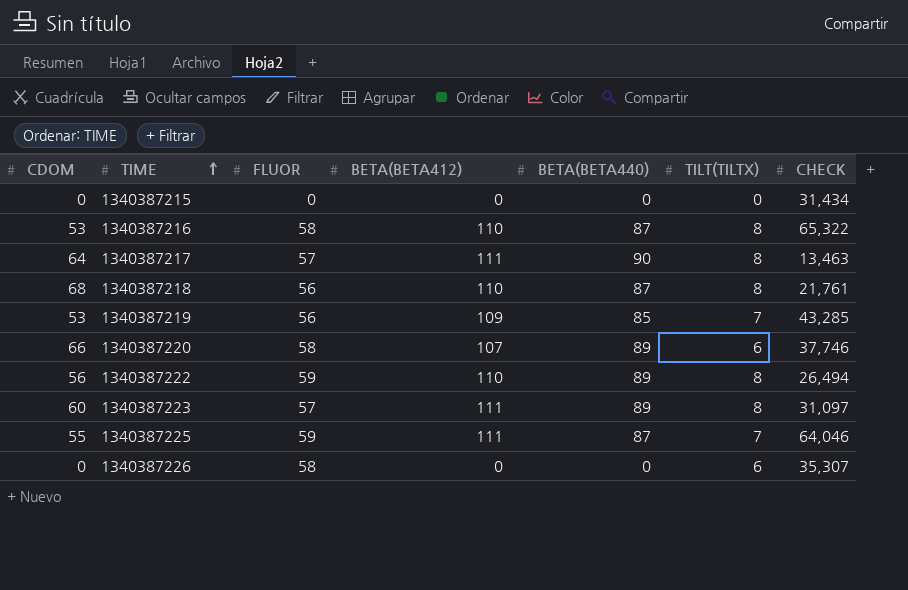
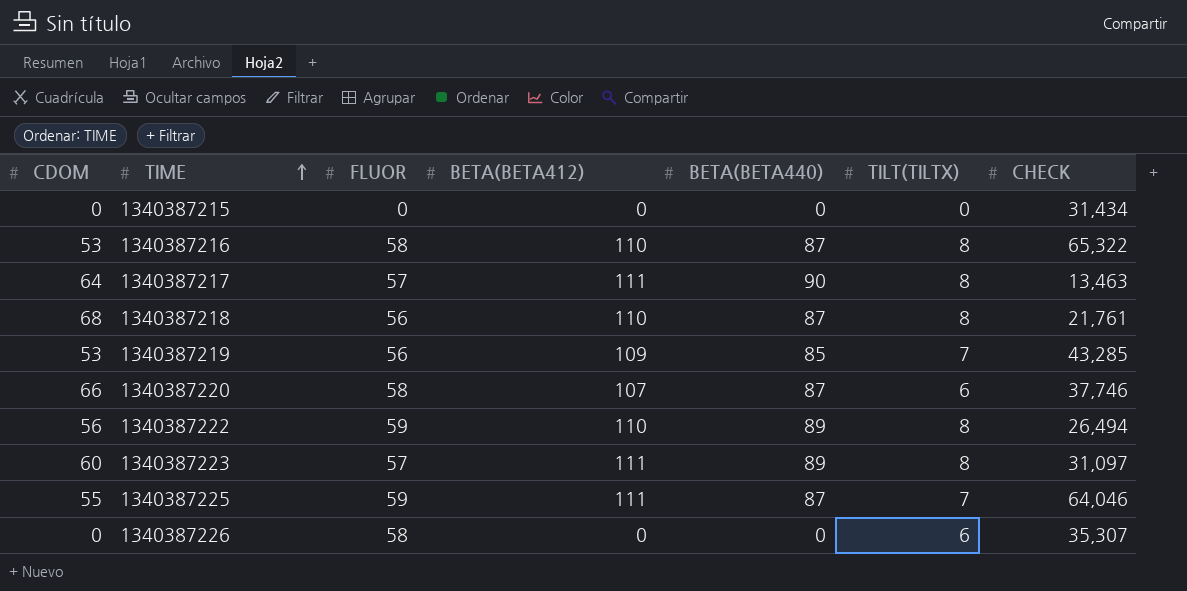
1340387220 | BETA(BETA440): 89 -> 87

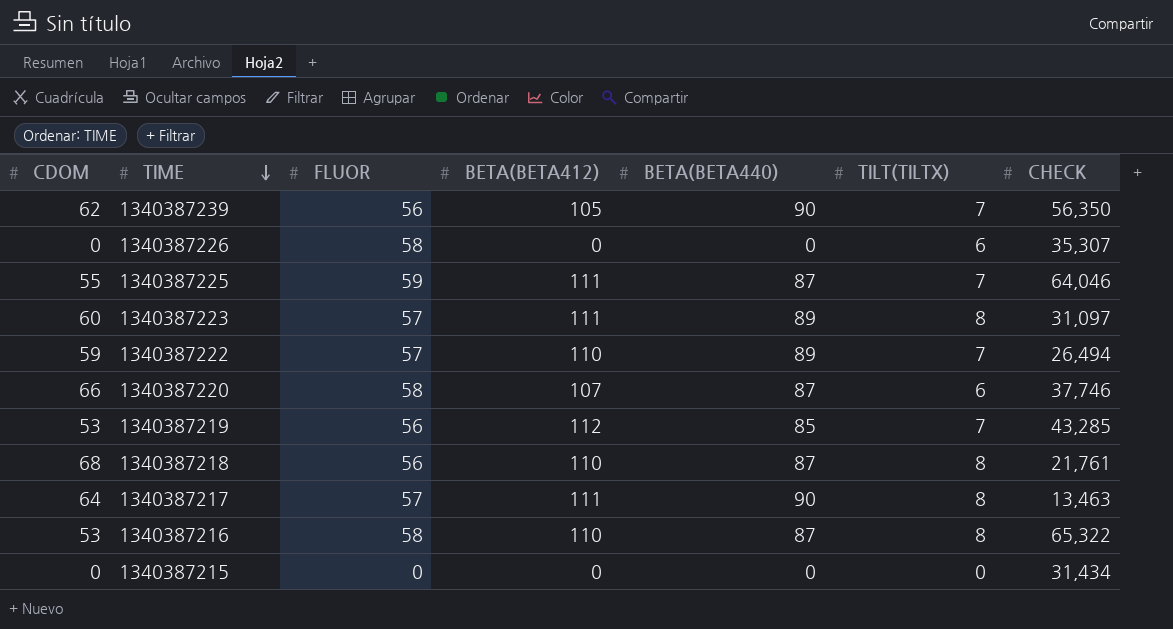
row order: TIME ascending -> TIME descending
row 1340387239: none -> 62 | 56 | 105 | 90 | 7 | 56,350
1340387222 | CDOM: 56 -> 59
1340387222 | FLUOR: 59 -> 57
1340387222 | TILT(TILTX): 8 -> 7
1340387219 | BETA(BETA412): 109 -> 112

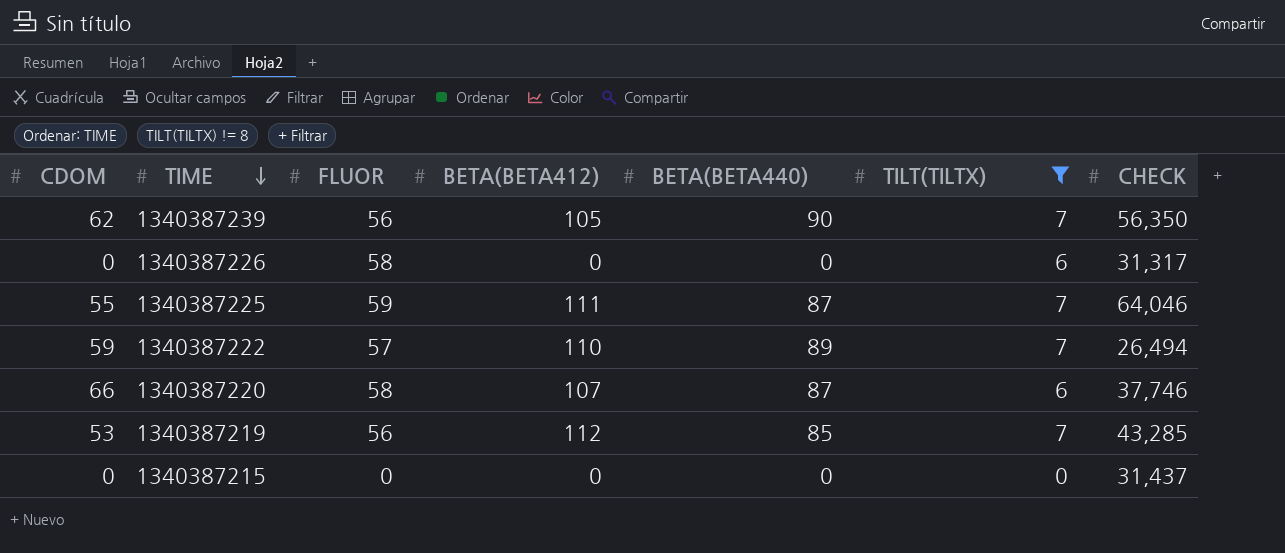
filter: none -> TILT(TILTX) != 8
1340387226 | CHECK: 35,307 -> 31,317
1340387215 | CHECK: 31,434 -> 31,437

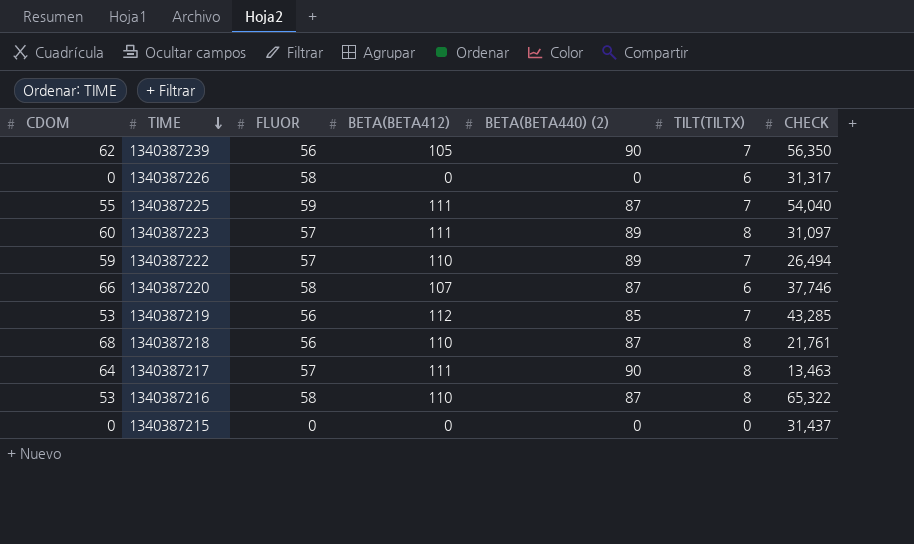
filter: TILT(TILTX) != 8 -> none
column name: BETA(BETA440) -> BETA(BETA440) (2)
1340387225 | CHECK: 64,046 -> 54,040

